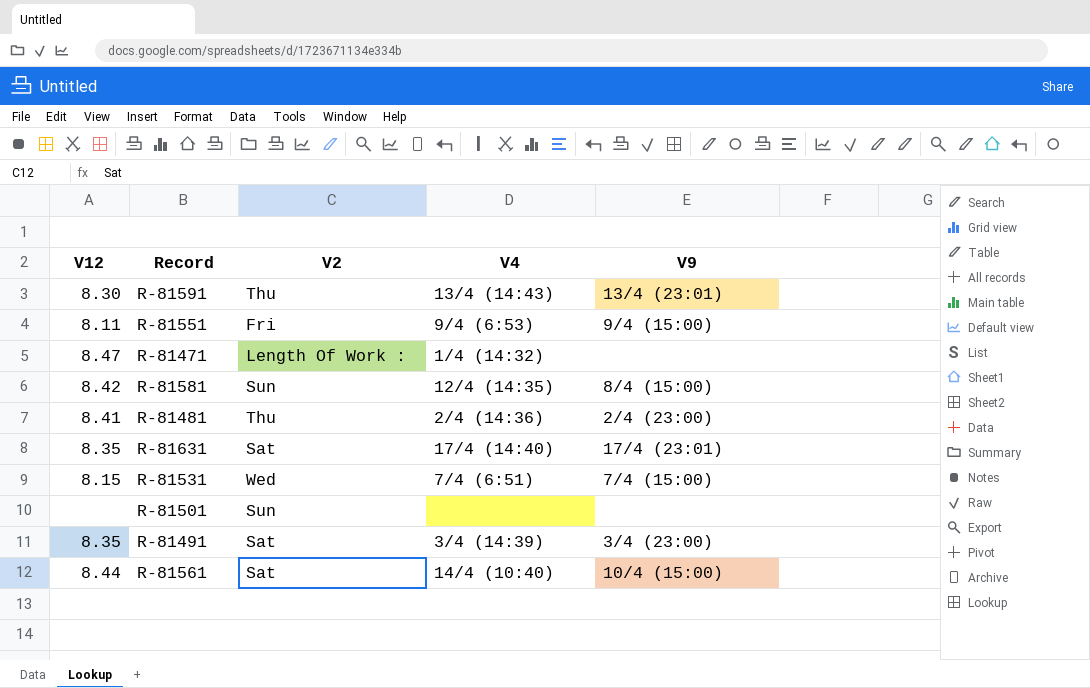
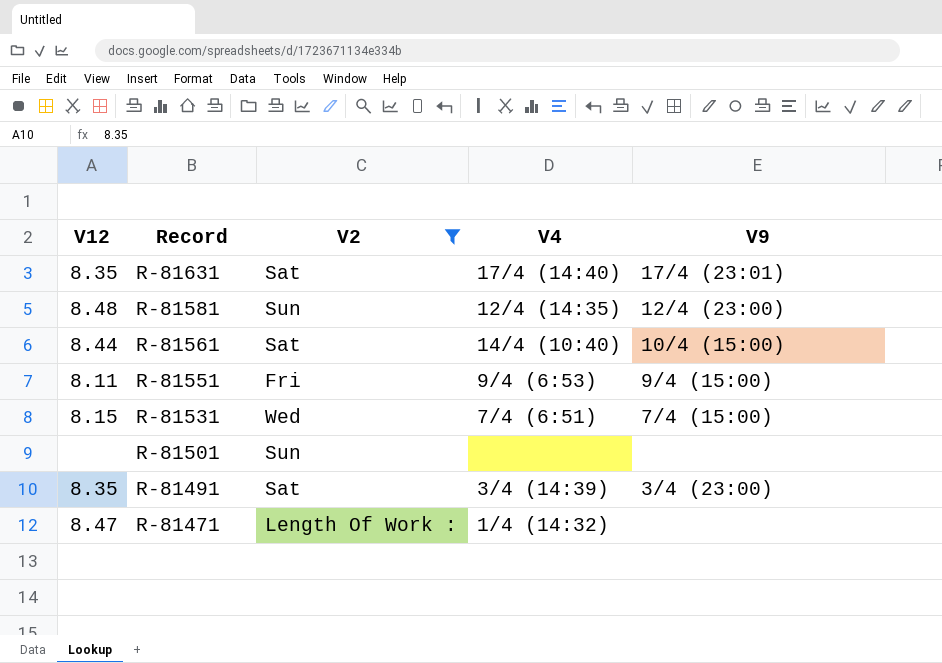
filter: none -> V2 != Thu
row order: none -> Record descending
R-81581 | V12: 8.42 -> 8.48
R-81581 | V9: 8/4 (15:00) -> 12/4 (23:00)

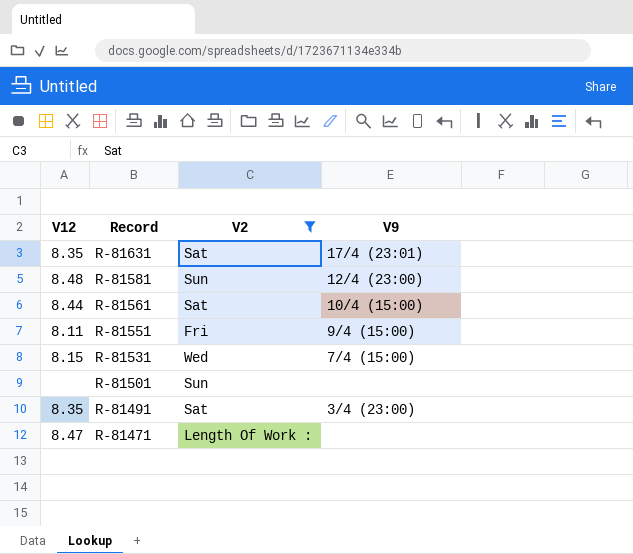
column V4 | position: 4 -> none

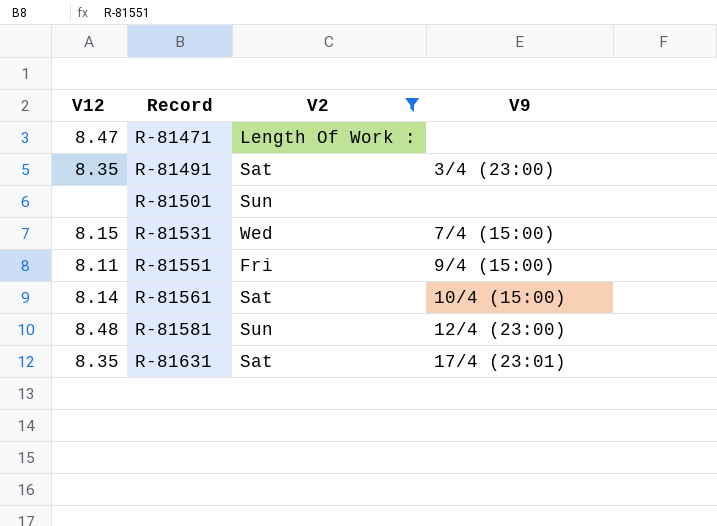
row order: Record descending -> Record ascending
R-81561 | V12: 8.44 -> 8.14

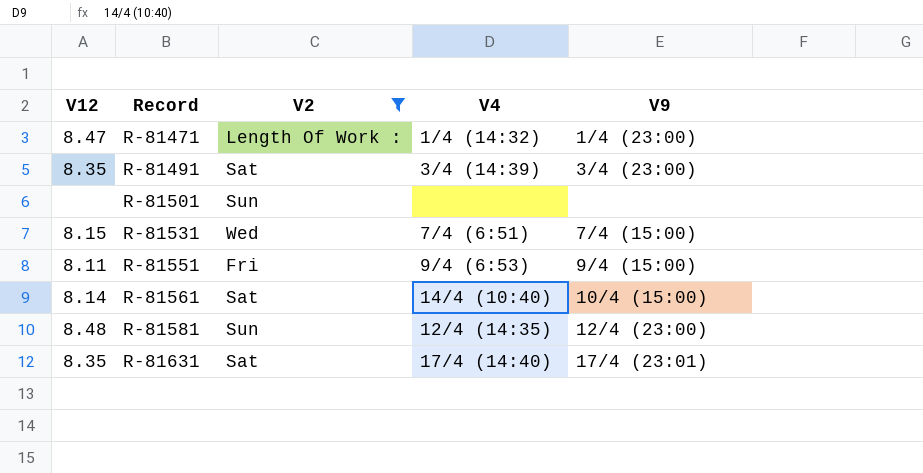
column V4 | position: none -> 4
R-81471 | V9: none -> 1/4 (23:00)

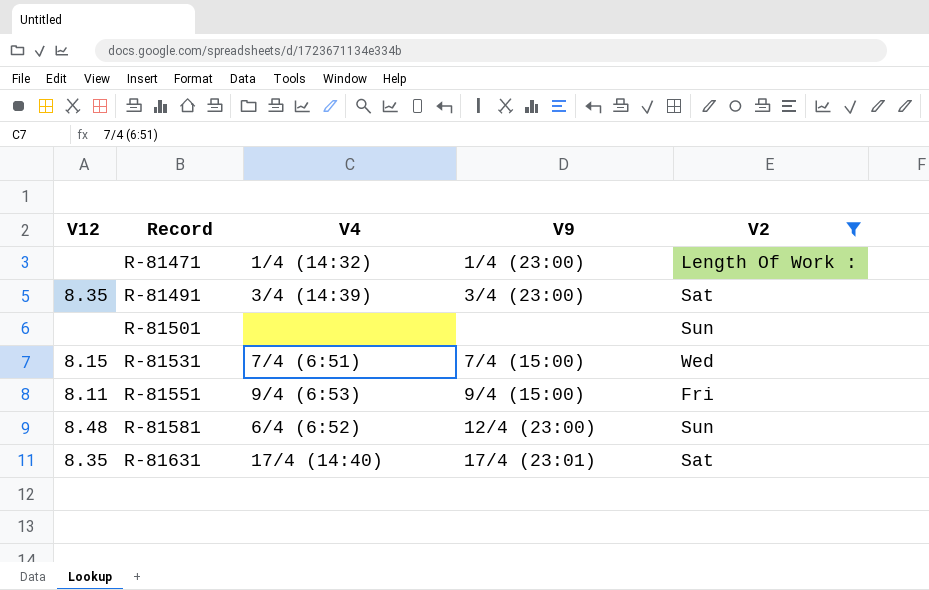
column V2 | position: 3 -> 5
row R-81561: 8.14 | Sat | 14/4 (10:40) | 10/4 (15:00) -> none
R-81471 | V12: 8.47 -> none
R-81581 | V4: 12/4 (14:35) -> 6/4 (6:52)

